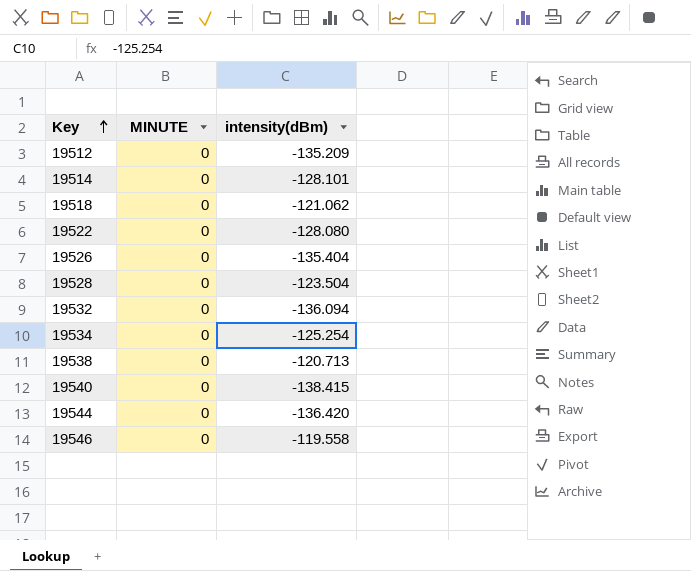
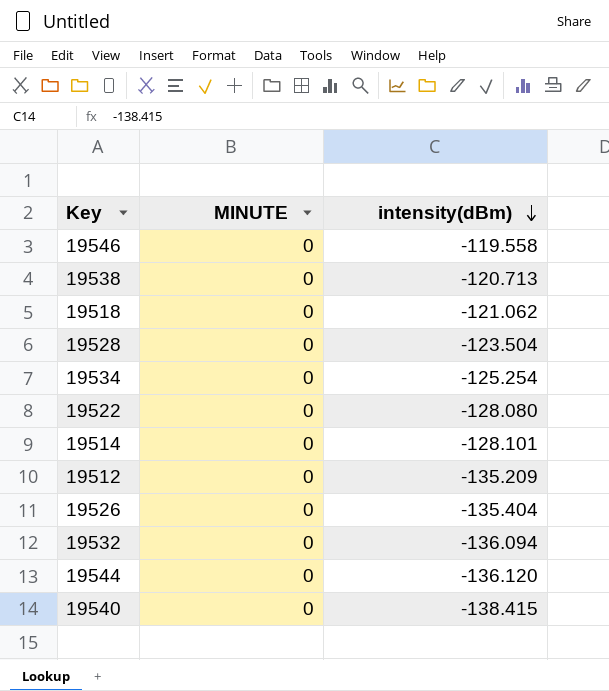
row order: Key ascending -> intensity(dBm) descending
19544 | intensity(dBm): -136.420 -> -136.120

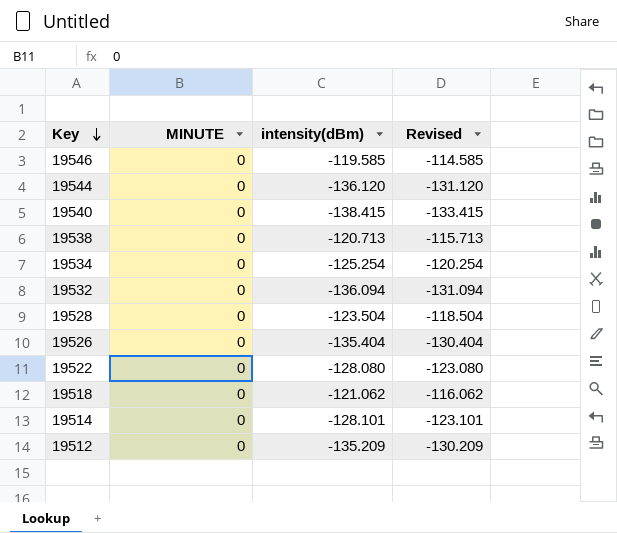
row order: intensity(dBm) descending -> Key descending
column Revised | formula: none -> [intensity(dBm)] + 5
19546 | intensity(dBm): -119.558 -> -119.585

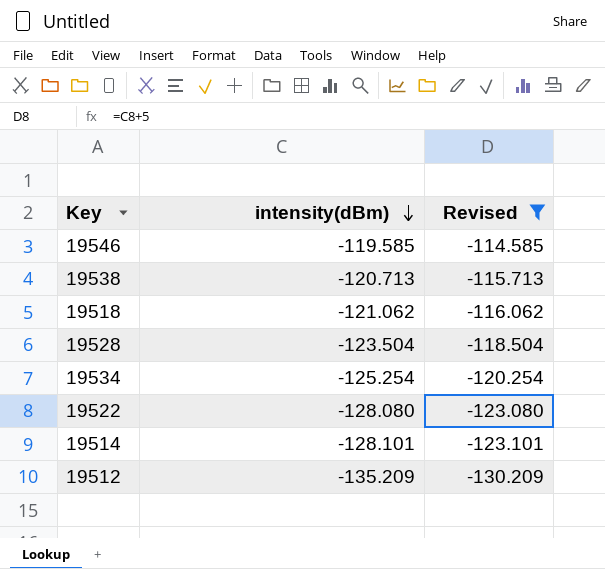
filter: none -> Revised >= -130.209
row order: Key descending -> intensity(dBm) descending
column MINUTE | position: 2 -> none

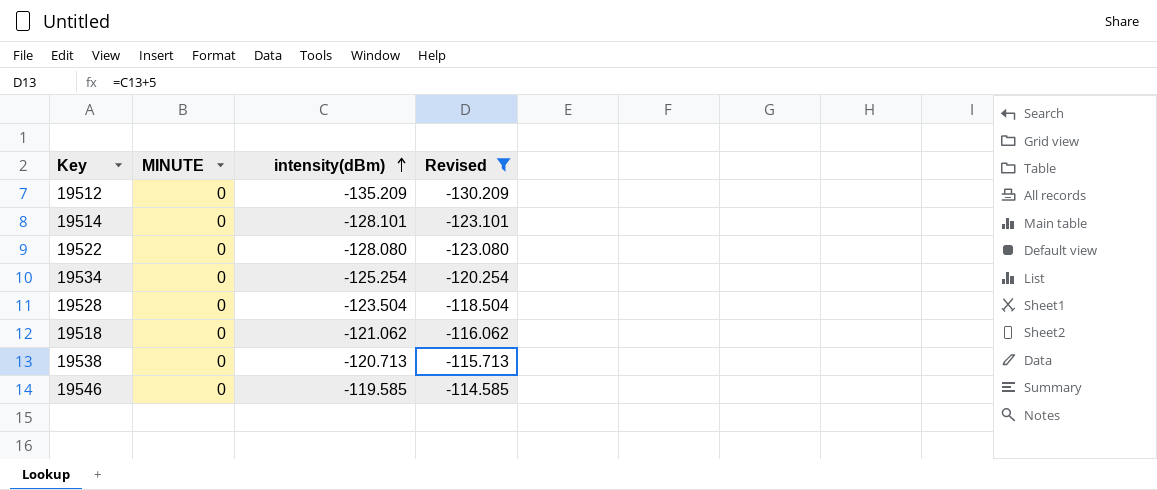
row order: intensity(dBm) descending -> intensity(dBm) ascending
column MINUTE | position: none -> 2

